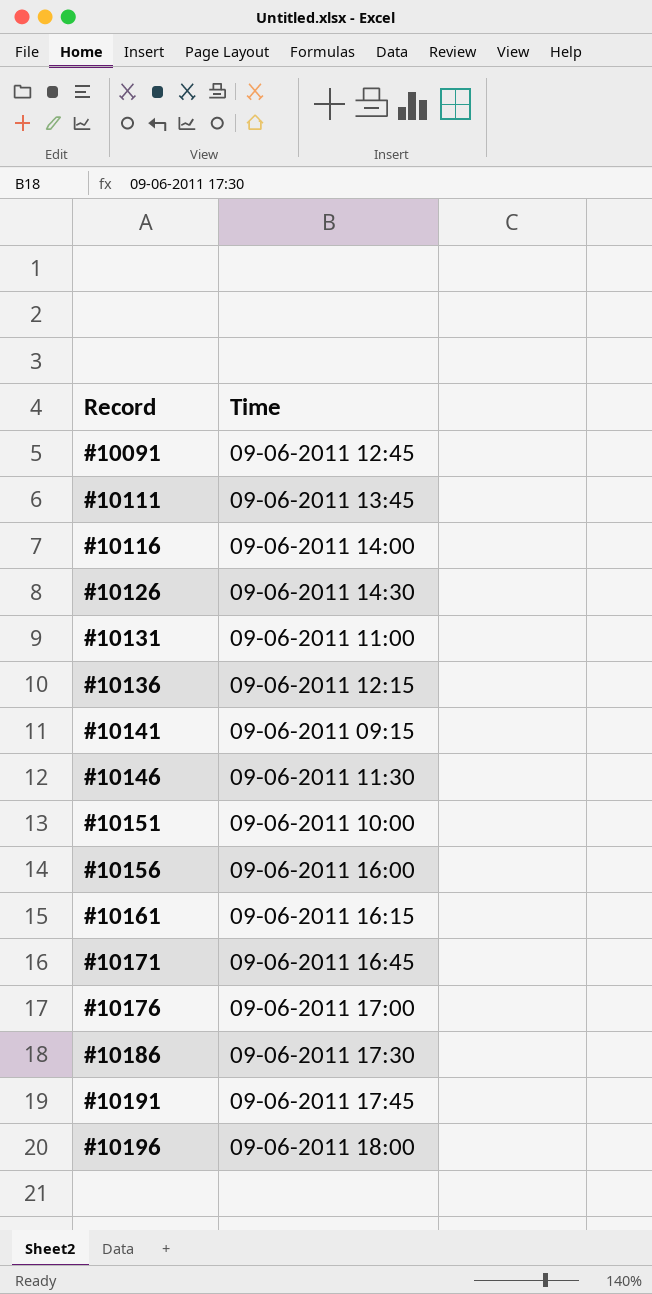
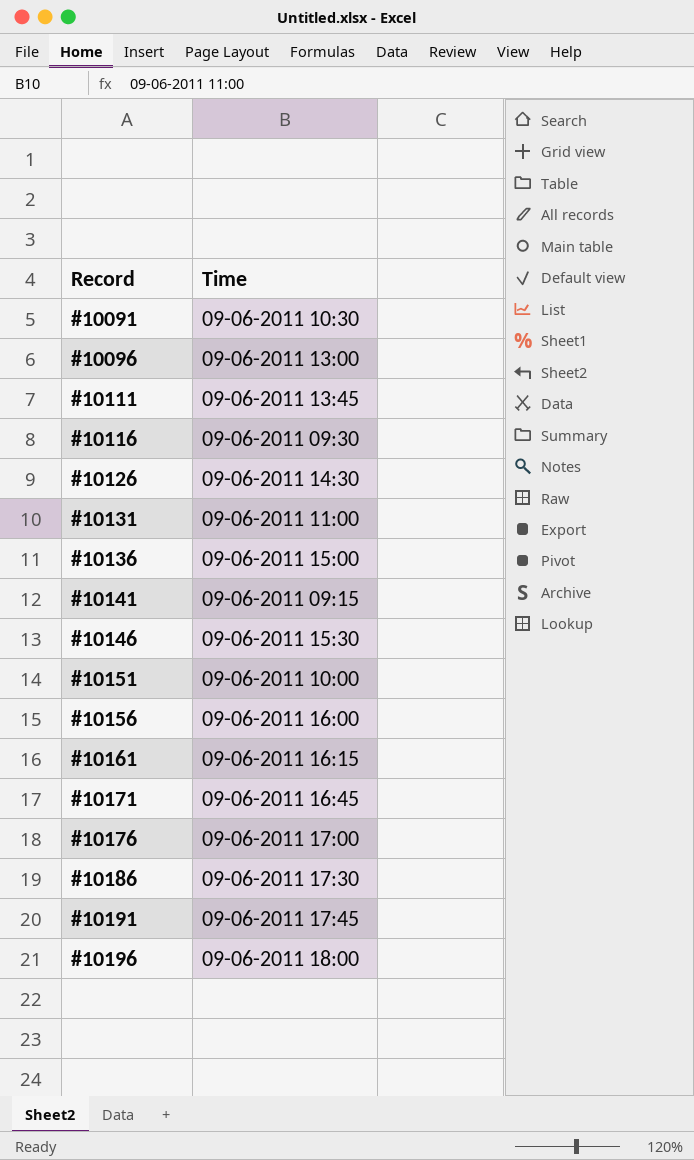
#10091 | Time: 09-06-2011 12:45 -> 09-06-2011 10:30
row #10096: none -> 09-06-2011 13:00
#10116 | Time: 09-06-2011 14:00 -> 09-06-2011 09:30
#10136 | Time: 09-06-2011 12:15 -> 09-06-2011 15:00
#10146 | Time: 09-06-2011 11:30 -> 09-06-2011 15:30

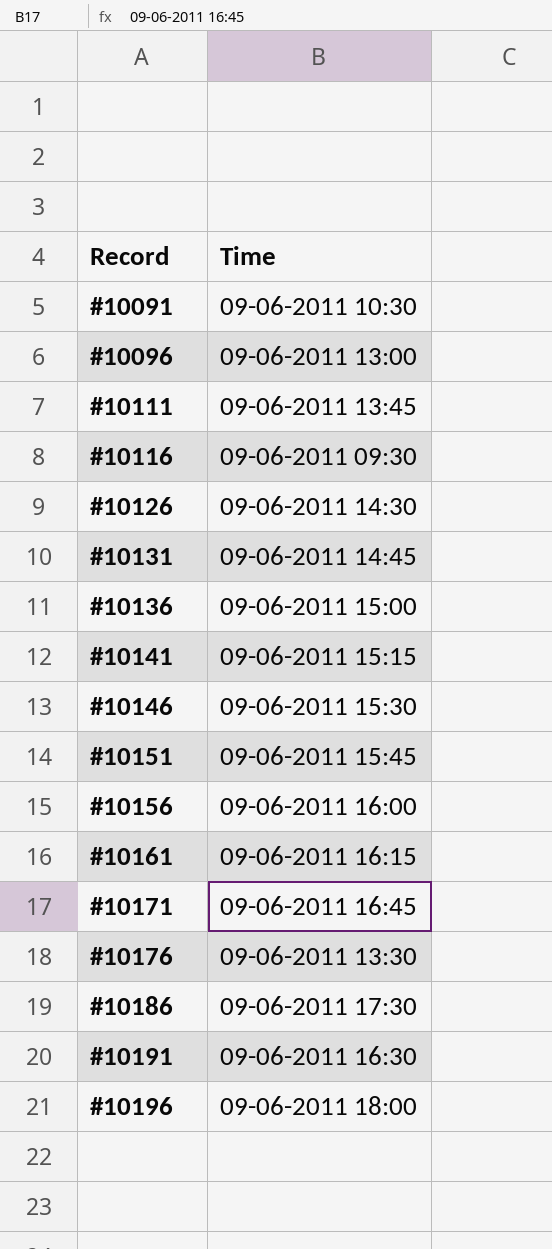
#10131 | Time: 09-06-2011 11:00 -> 09-06-2011 14:45
#10141 | Time: 09-06-2011 09:15 -> 09-06-2011 15:15
#10151 | Time: 09-06-2011 10:00 -> 09-06-2011 15:45
#10176 | Time: 09-06-2011 17:00 -> 09-06-2011 13:30
#10191 | Time: 09-06-2011 17:45 -> 09-06-2011 16:30

